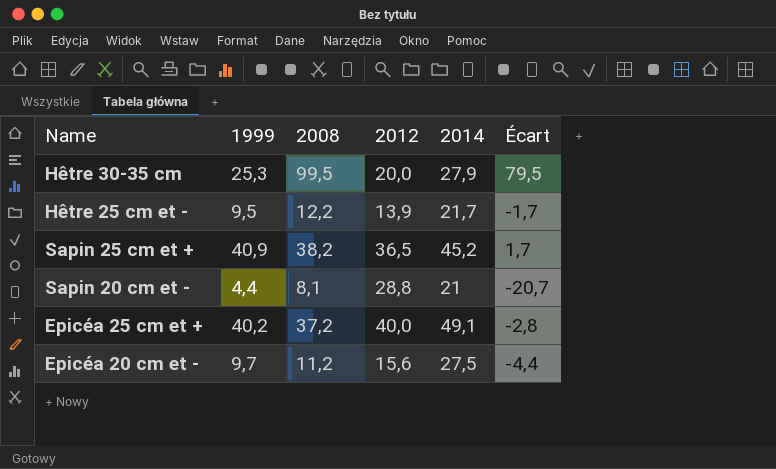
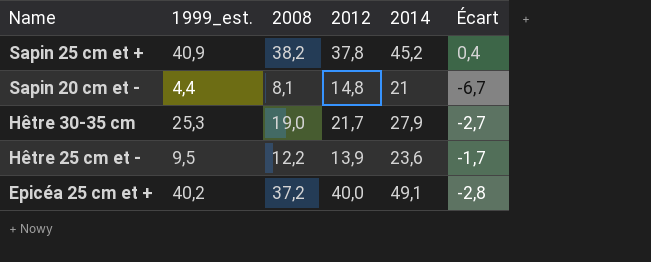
row order: none -> Name descending
column name: 1999 -> 1999_est.
row Epicéa 20 cm et -: 9,7 | 11,2 | 15,6 | 27,5 | -4,4 -> none
Sapin 25 cm et + | 2012: 36,5 -> 37,8
Sapin 25 cm et + | Écart: 1,7 -> 0,4
Sapin 20 cm et - | 2012: 28,8 -> 14,8
Sapin 20 cm et - | Écart: -20,7 -> -6,7
Hêtre 30-35 cm | 2008: 99,5 -> 19,0
Hêtre 30-35 cm | 2012: 20,0 -> 21,7
Hêtre 30-35 cm | Écart: 79,5 -> -2,7
Hêtre 25 cm et - | 2014: 21,7 -> 23,6

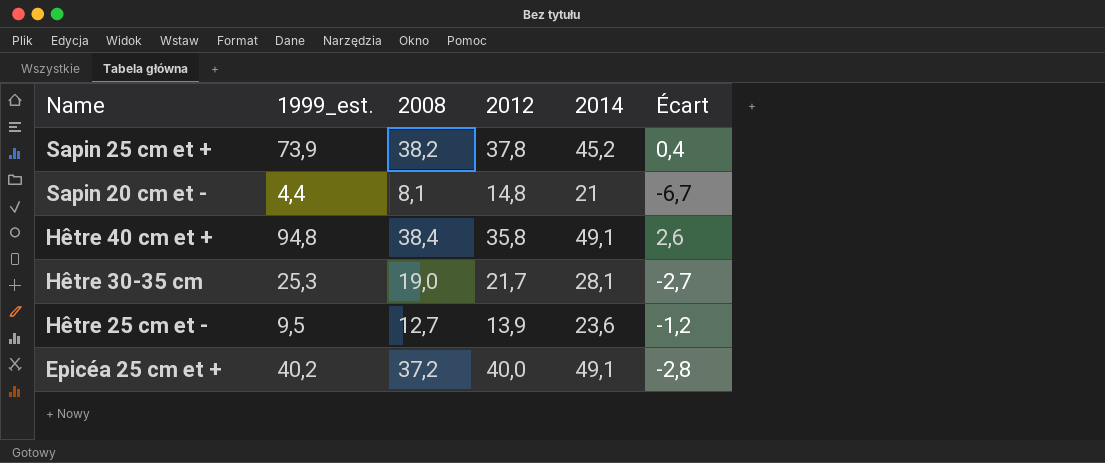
Sapin 25 cm et + | 1999_est.: 40,9 -> 73,9
row Hêtre 40 cm et +: none -> 94,8 | 38,4 | 35,8 | 49,1 | 2,6
Hêtre 30-35 cm | 2014: 27,9 -> 28,1
Hêtre 25 cm et - | 2008: 12,2 -> 12,7
Hêtre 25 cm et - | Écart: -1,7 -> -1,2

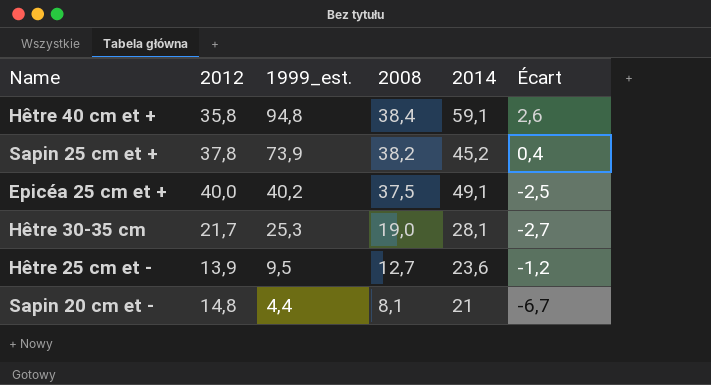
row order: Name descending -> 1999_est. descending
column 2012 | position: 4 -> 2
Hêtre 40 cm et + | 2014: 49,1 -> 59,1
Epicéa 25 cm et + | 2008: 37,2 -> 37,5
Epicéa 25 cm et + | Écart: -2,8 -> -2,5

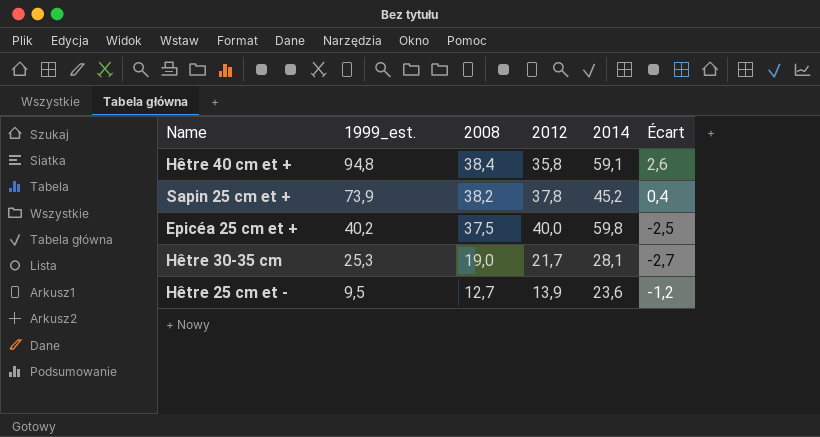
column 2012 | position: 2 -> 4
row Sapin 20 cm et -: 14,8 | 4,4 | 8,1 | 21 | -6,7 -> none
Epicéa 25 cm et + | 2014: 49,1 -> 59,8

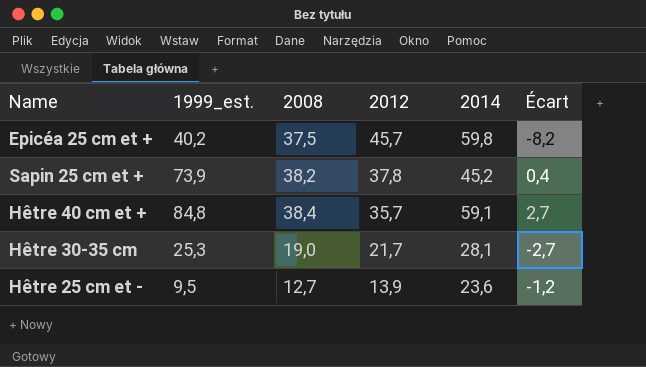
row order: 1999_est. descending -> 2012 descending
Epicéa 25 cm et + | 2012: 40,0 -> 45,7
Epicéa 25 cm et + | Écart: -2,5 -> -8,2
Hêtre 40 cm et + | 1999_est.: 94,8 -> 84,8
Hêtre 40 cm et + | 2012: 35,8 -> 35,7
Hêtre 40 cm et + | Écart: 2,6 -> 2,7

